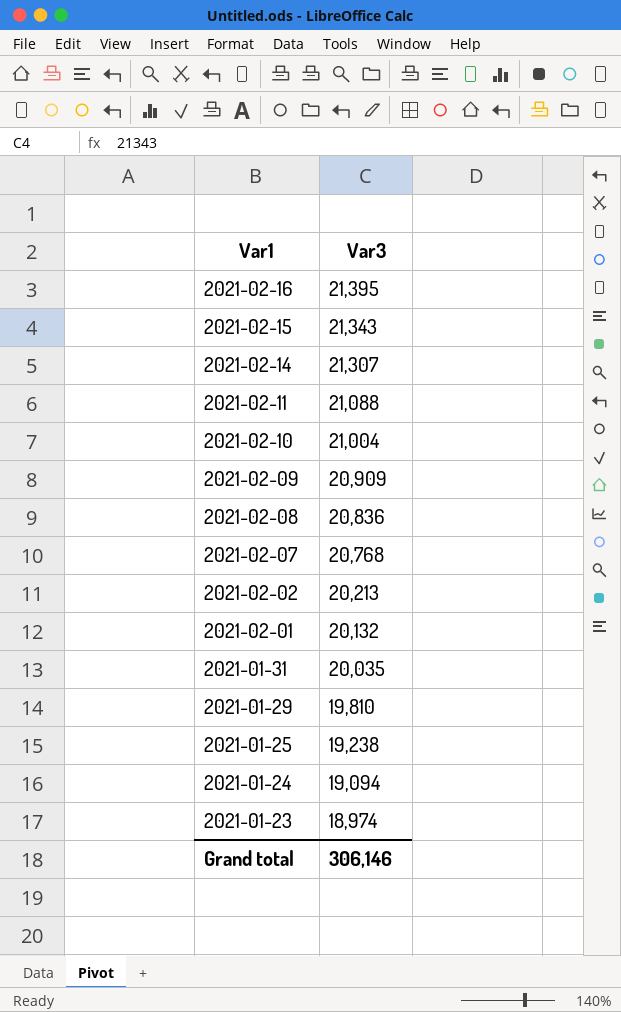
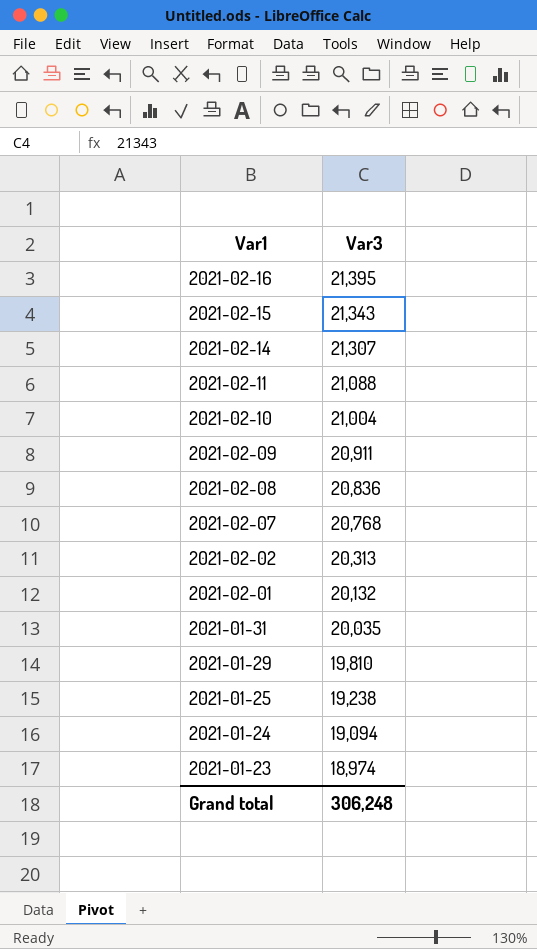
2021-02-09 | Var3: 20,909 -> 20,911
2021-02-02 | Var3: 20,213 -> 20,313
Grand total | Var3: 306,146 -> 306,248

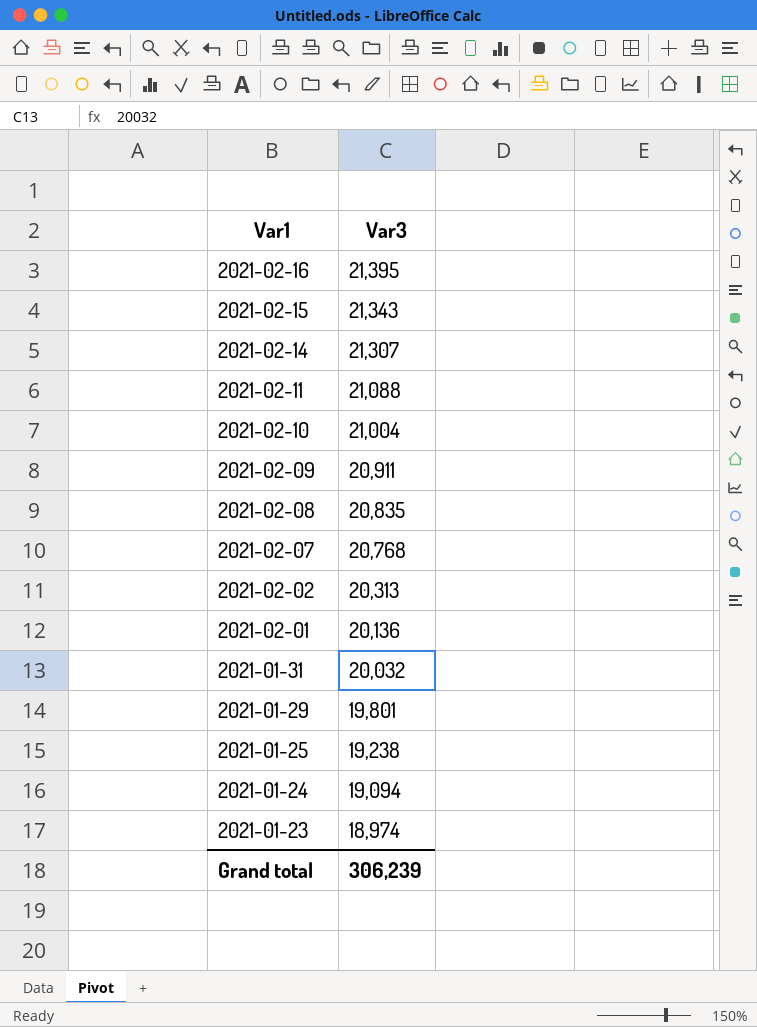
2021-02-08 | Var3: 20,836 -> 20,835
2021-02-01 | Var3: 20,132 -> 20,136
2021-01-31 | Var3: 20,035 -> 20,032
2021-01-29 | Var3: 19,810 -> 19,801
Grand total | Var3: 306,248 -> 306,239

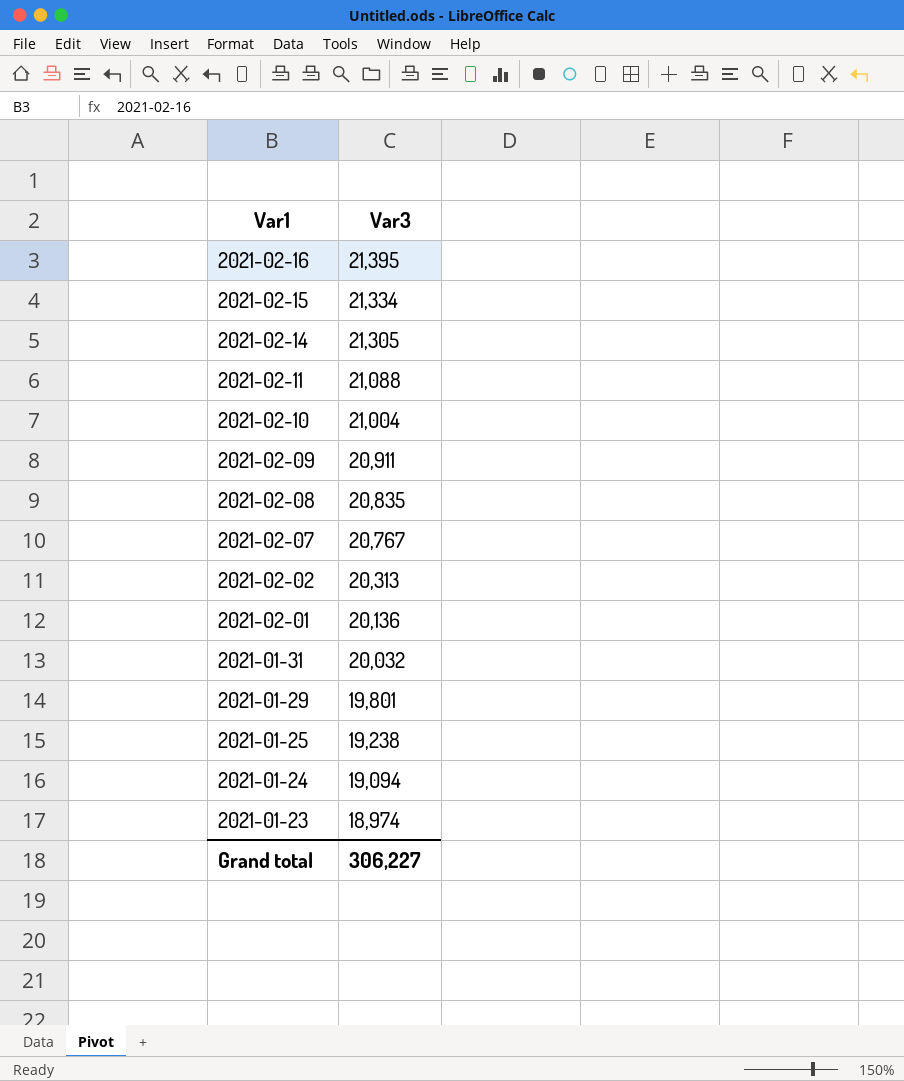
2021-02-15 | Var3: 21,343 -> 21,334
2021-02-14 | Var3: 21,307 -> 21,305
2021-02-07 | Var3: 20,768 -> 20,767
Grand total | Var3: 306,239 -> 306,227

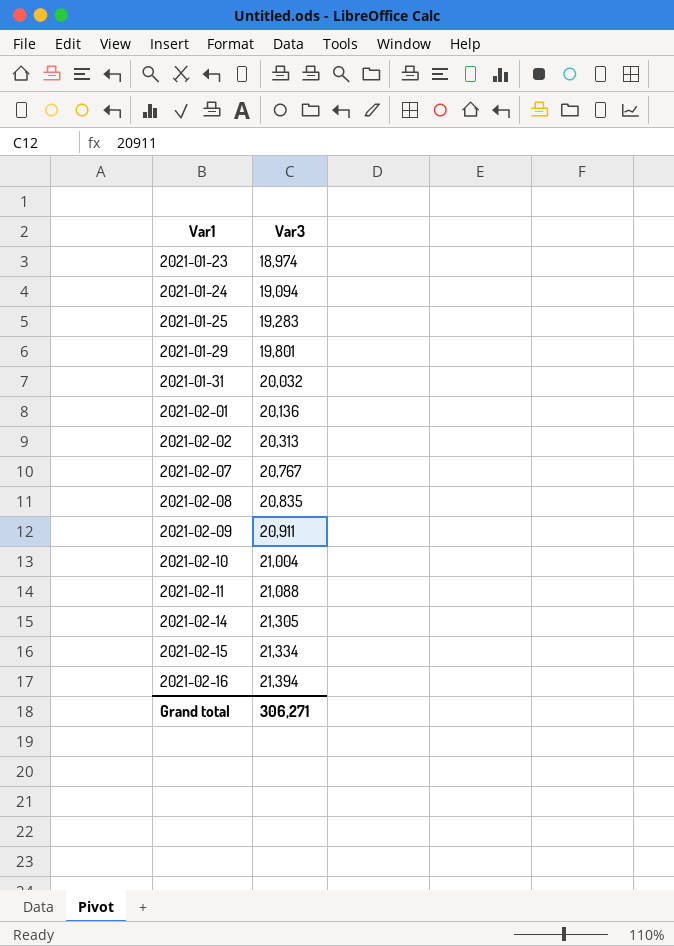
row order: Var1 descending -> Var1 ascending
2021-01-25 | Var3: 19,238 -> 19,283
2021-02-16 | Var3: 21,395 -> 21,394
Grand total | Var3: 306,227 -> 306,271

